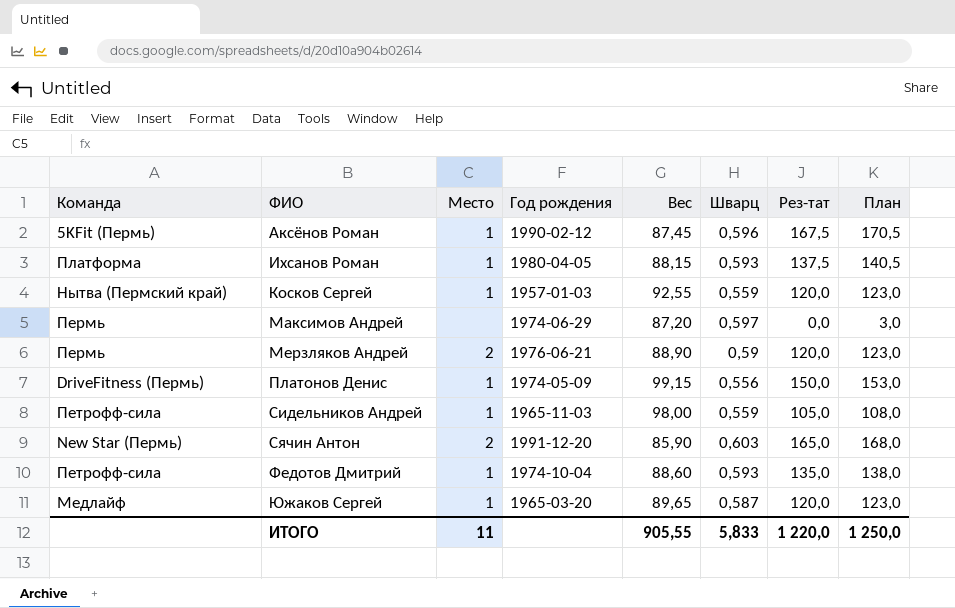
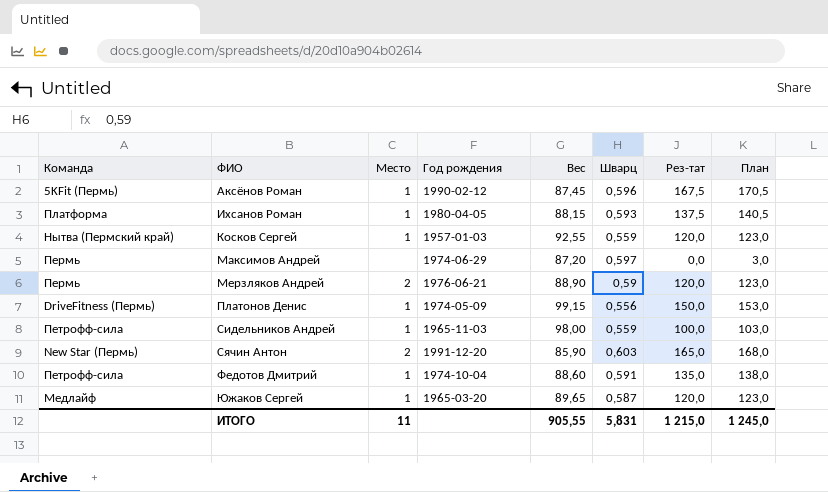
Сидельников Андрей | Рез-тат: 105,0 -> 100,0
Сидельников Андрей | План: 108,0 -> 103,0
Федотов Дмитрий | Шварц: 0,593 -> 0,591
ИТОГО | Шварц: 5,833 -> 5,831
ИТОГО | Рез-тат: 1 220,0 -> 1 215,0
ИТОГО | План: 1 250,0 -> 1 245,0

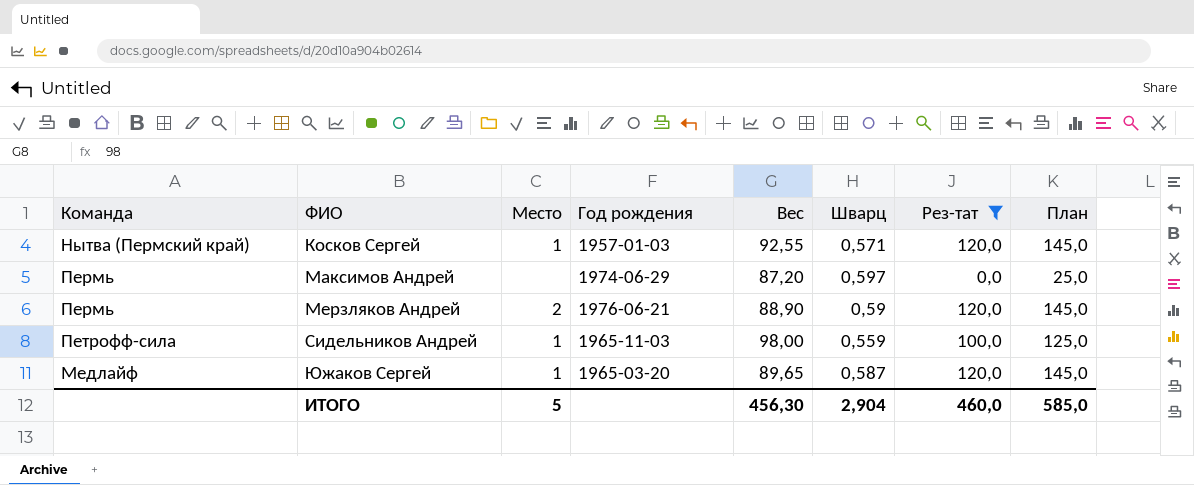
filter: none -> Рез-тат <= 120,0
column План | formula: [Рез-тат] + 3 -> [Рез-тат] + 25
Косков Сергей | Шварц: 0,559 -> 0,571
ИТОГО | Место: 11 -> 5
ИТОГО | Вес: 905,55 -> 456,30
ИТОГО | Шварц: 5,831 -> 2,904
ИТОГО | Рез-тат: 1 215,0 -> 460,0
ИТОГО | План: 1 245,0 -> 585,0

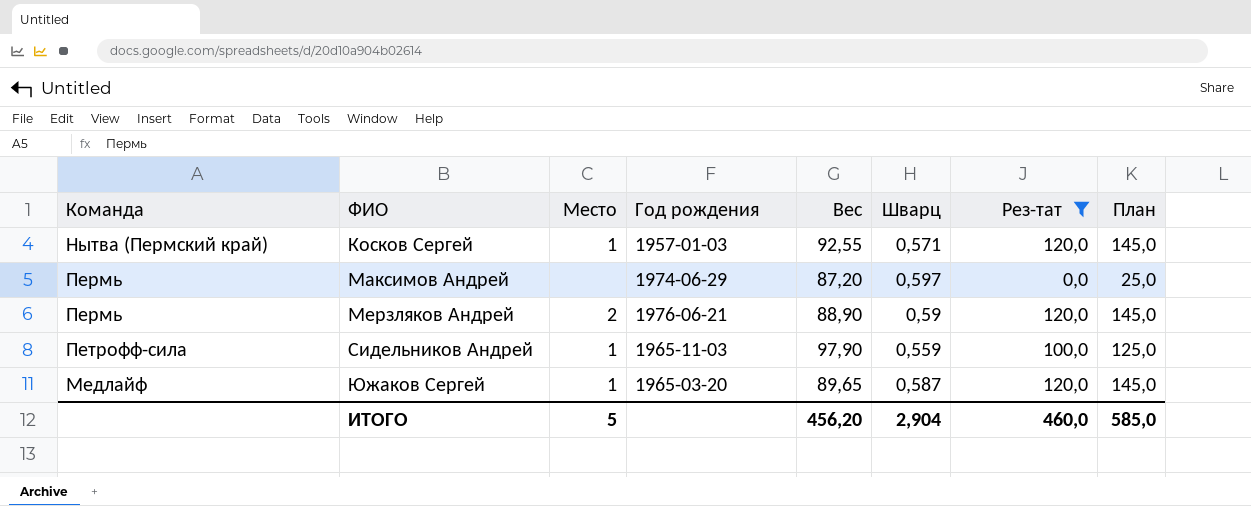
Сидельников Андрей | Вес: 98,00 -> 97,90
ИТОГО | Вес: 456,30 -> 456,20

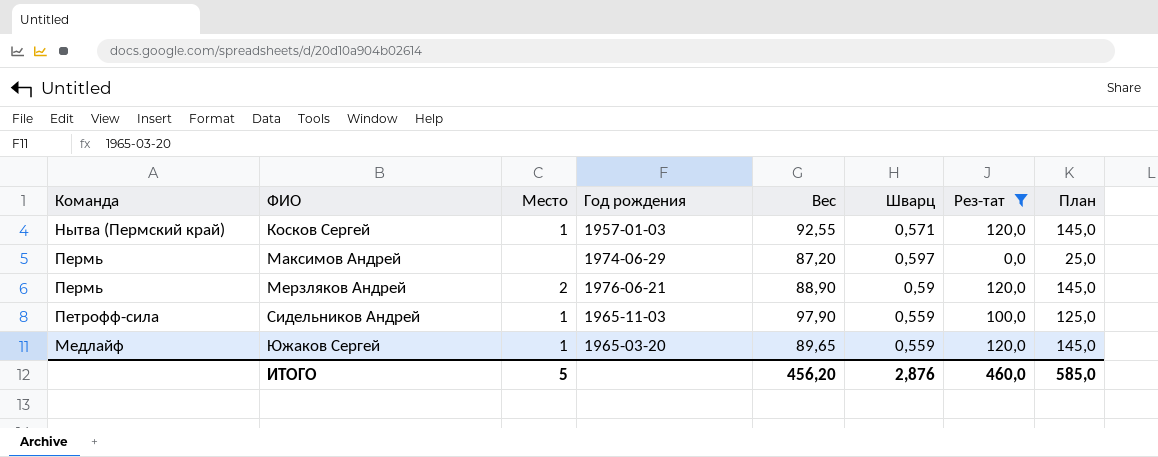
Южаков Сергей | Шварц: 0,587 -> 0,559
ИТОГО | Шварц: 2,904 -> 2,876

